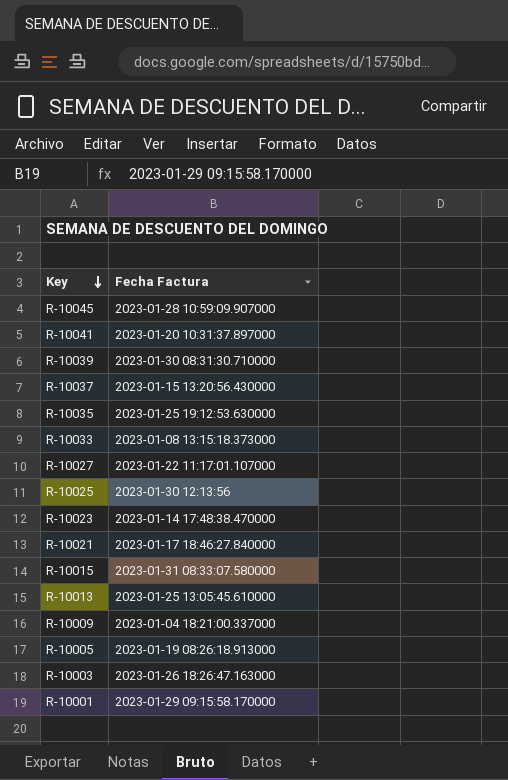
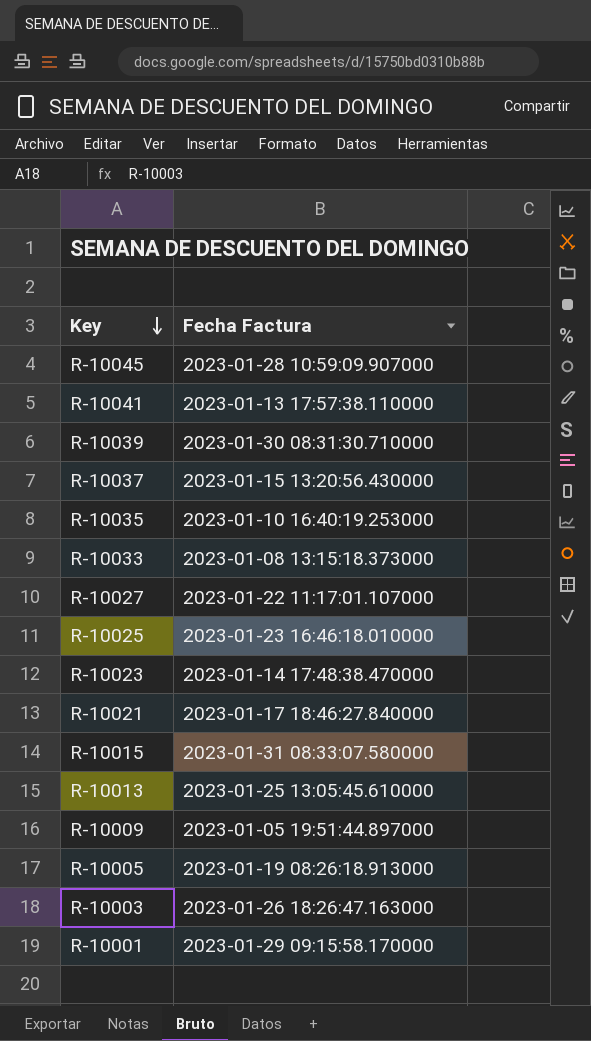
R-10041 | Fecha Factura: 2023-01-20 10:31:37.897000 -> 2023-01-13 17:57:38.110000
R-10035 | Fecha Factura: 2023-01-25 19:12:53.630000 -> 2023-01-10 16:40:19.253000
R-10025 | Fecha Factura: 2023-01-30 12:13:56 -> 2023-01-23 16:46:18.010000
R-10009 | Fecha Factura: 2023-01-04 18:21:00.337000 -> 2023-01-05 19:51:44.897000

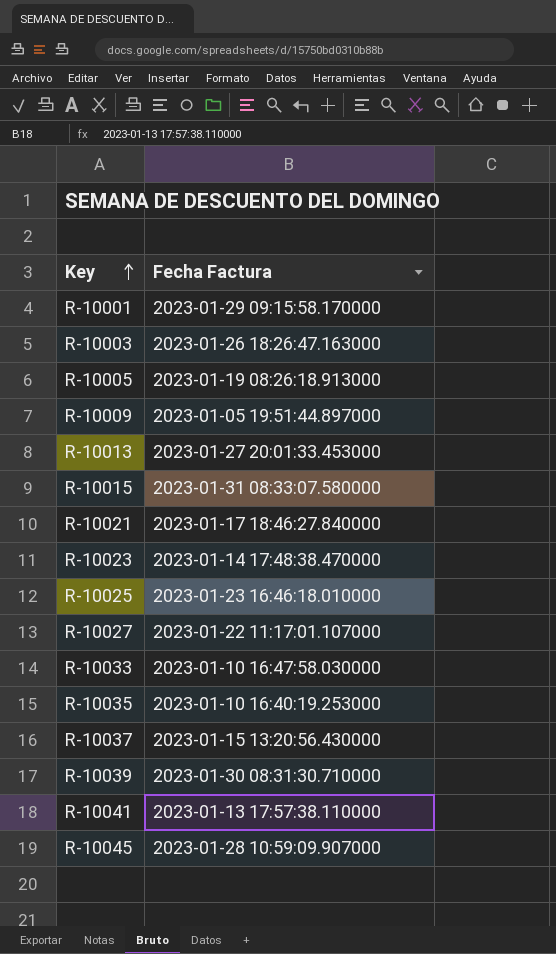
row order: Key descending -> Key ascending
R-10013 | Fecha Factura: 2023-01-25 13:05:45.610000 -> 2023-01-27 20:01:33.453000
R-10033 | Fecha Factura: 2023-01-08 13:15:18.373000 -> 2023-01-10 16:47:58.030000

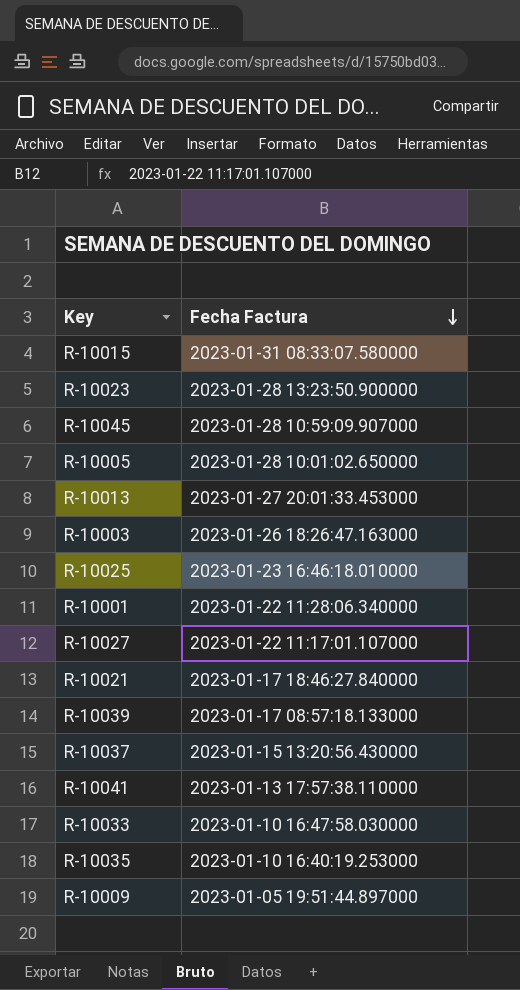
row order: Key ascending -> Fecha Factura descending
R-10023 | Fecha Factura: 2023-01-14 17:48:38.470000 -> 2023-01-28 13:23:50.900000
R-10005 | Fecha Factura: 2023-01-19 08:26:18.913000 -> 2023-01-28 10:01:02.650000
R-10001 | Fecha Factura: 2023-01-29 09:15:58.170000 -> 2023-01-22 11:28:06.340000
R-10039 | Fecha Factura: 2023-01-30 08:31:30.710000 -> 2023-01-17 08:57:18.133000

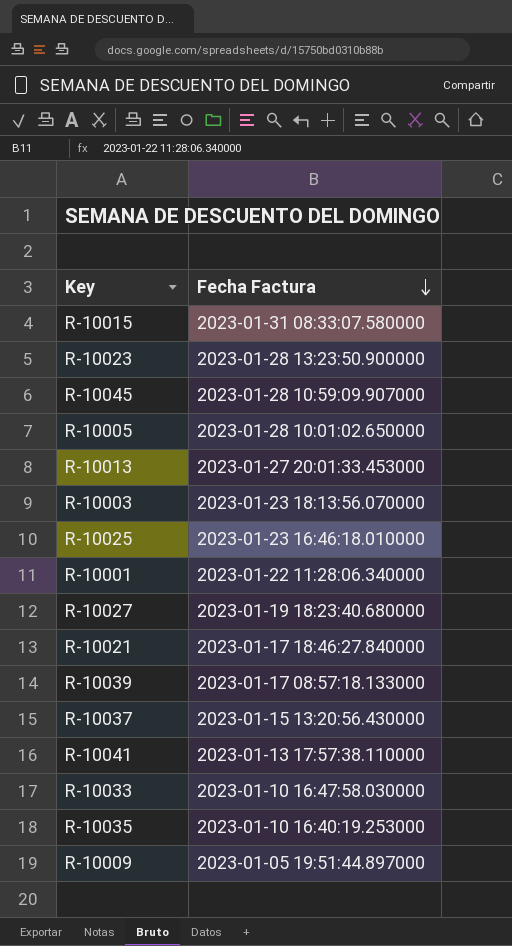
R-10003 | Fecha Factura: 2023-01-26 18:26:47.163000 -> 2023-01-23 18:13:56.070000
R-10027 | Fecha Factura: 2023-01-22 11:17:01.107000 -> 2023-01-19 18:23:40.680000

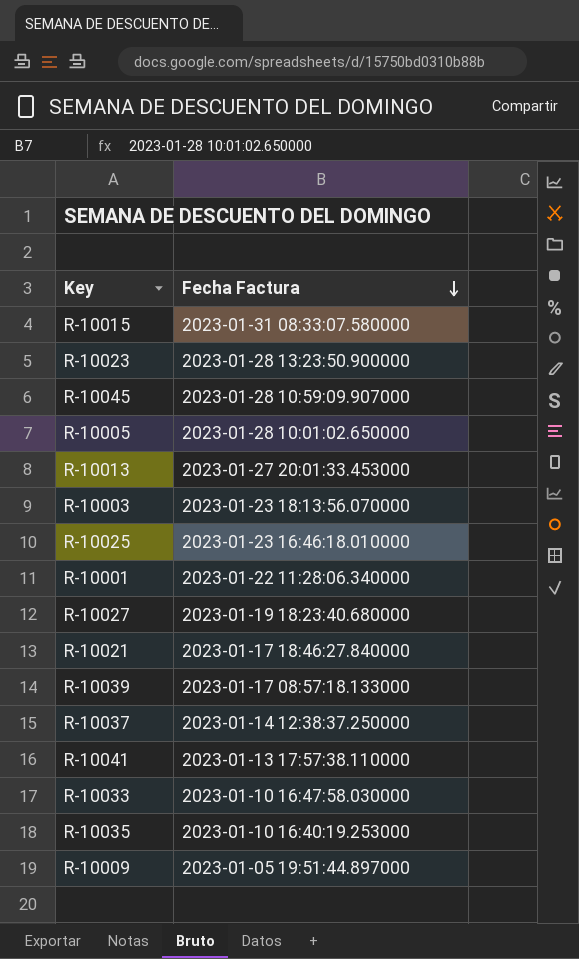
R-10037 | Fecha Factura: 2023-01-15 13:20:56.430000 -> 2023-01-14 12:38:37.250000

